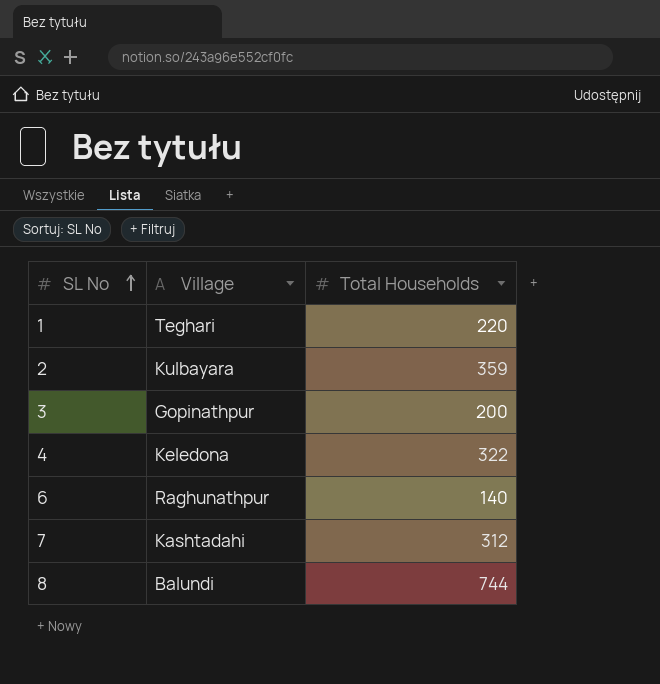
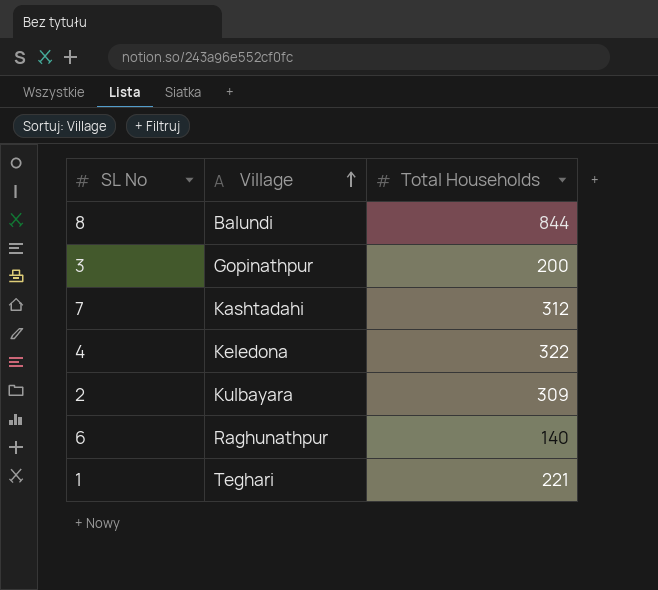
row order: SL No ascending -> Village ascending
8 | Total Households: 744 -> 844
2 | Total Households: 359 -> 309
1 | Total Households: 220 -> 221

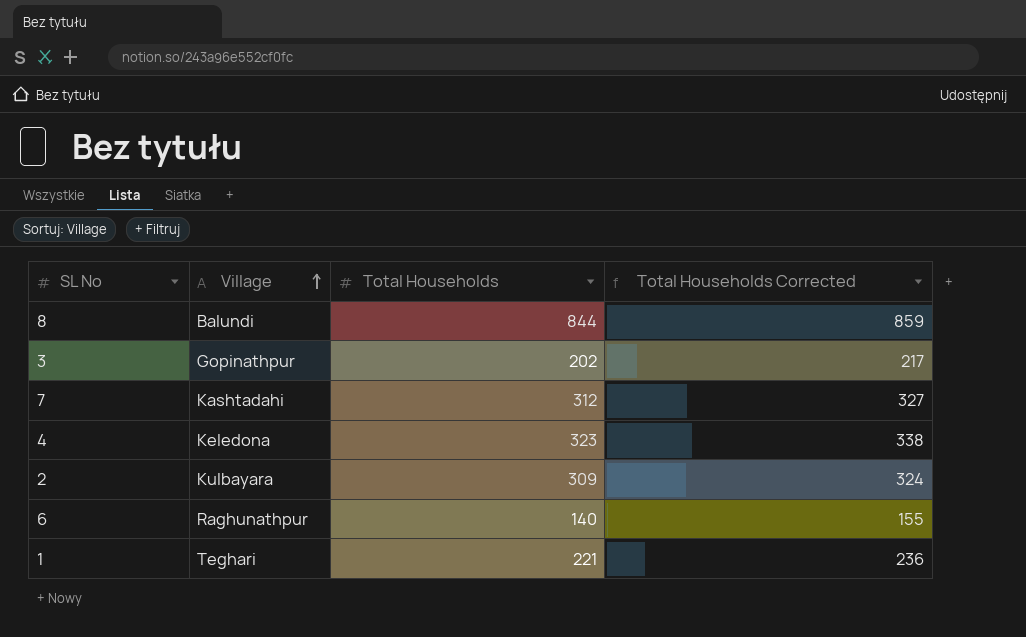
column Total Households Corrected | formula: none -> [Total Households] + 15
3 | Total Households: 200 -> 202
4 | Total Households: 322 -> 323

